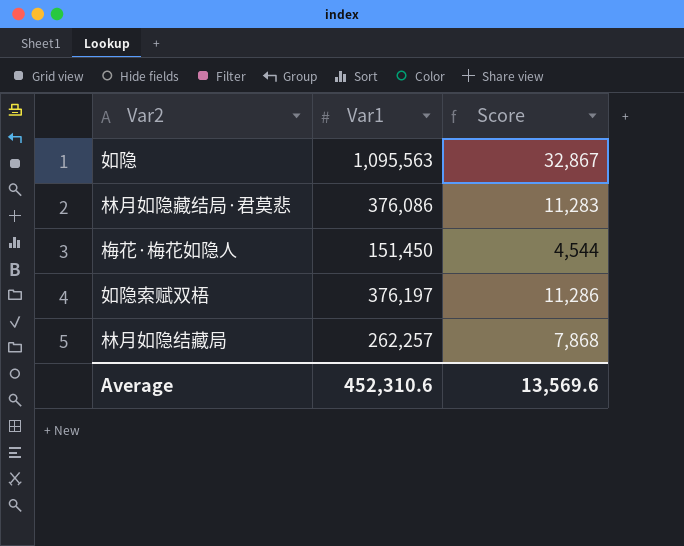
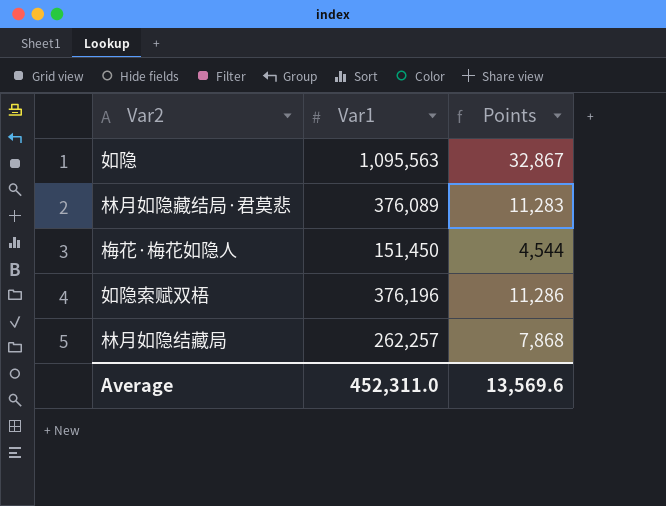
column name: Score -> Points
林月如隐藏结局·君莫悲 | Var1: 376,086 -> 376,089
如隐索赋双梧 | Var1: 376,197 -> 376,196
Average | Var1: 452,310.6 -> 452,311.0

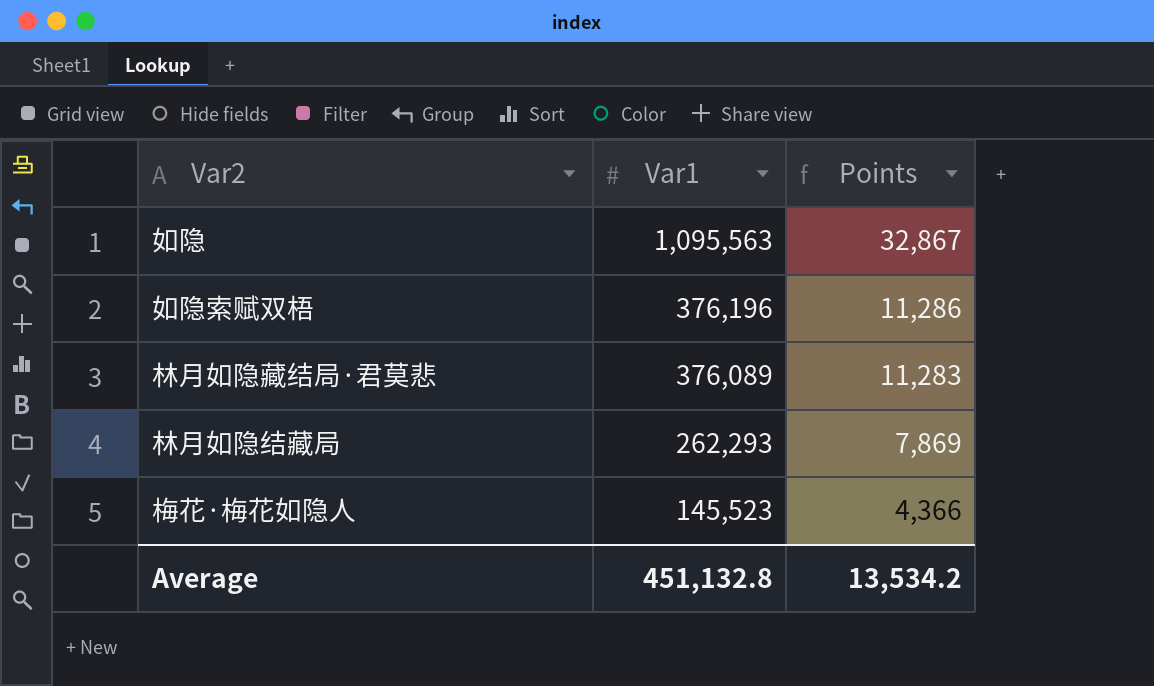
row order: none -> Var1 descending
林月如隐结藏局 | Var1: 262,257 -> 262,293
林月如隐结藏局 | Points: 7,868 -> 7,869
梅花·梅花如隐人 | Var1: 151,450 -> 145,523
梅花·梅花如隐人 | Points: 4,544 -> 4,366
Average | Var1: 452,311.0 -> 451,132.8
Average | Points: 13,569.6 -> 13,534.2

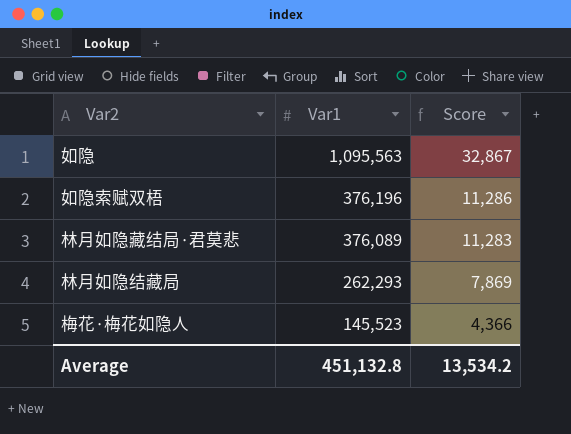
column name: Points -> Score

